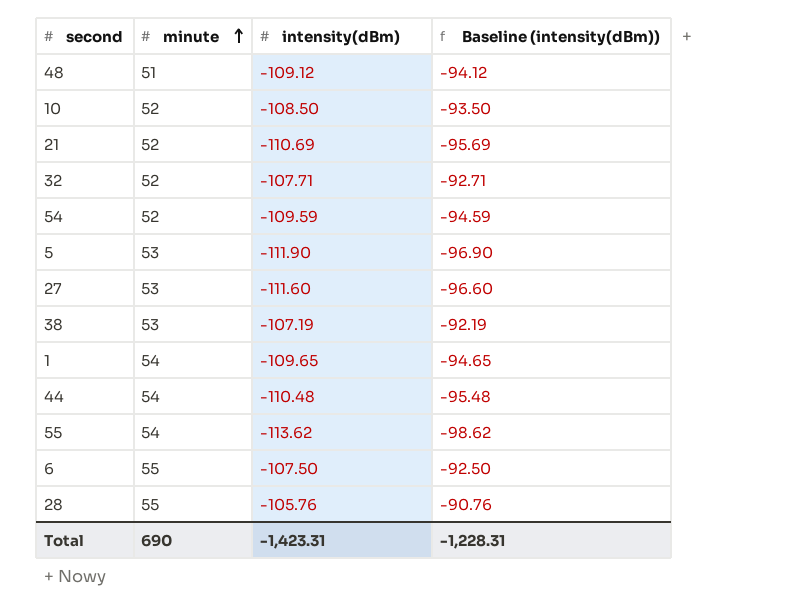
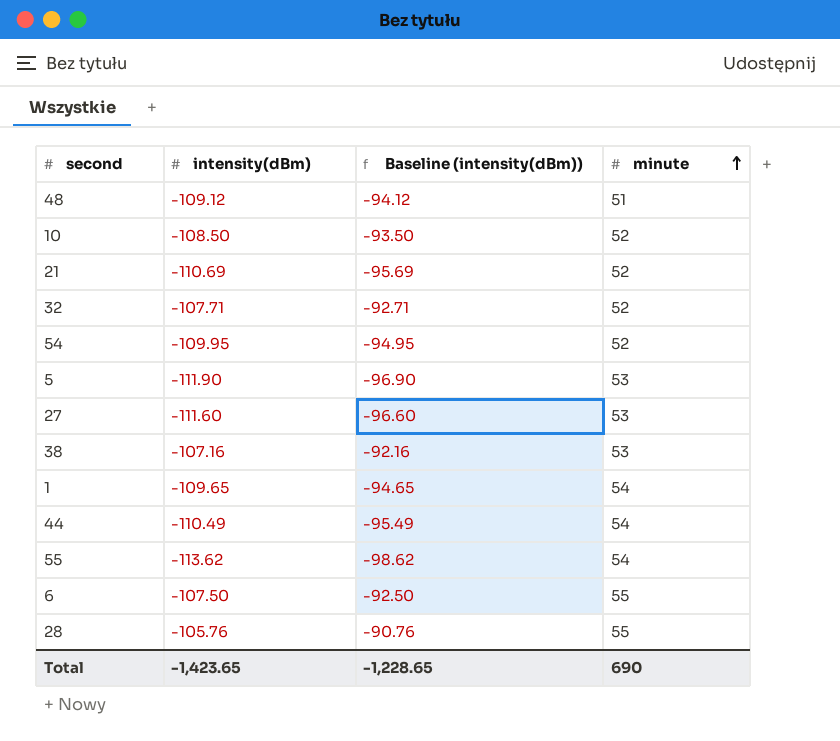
column minute | position: 2 -> 4
54 | intensity(dBm): -109.59 -> -109.95
54 | Baseline (intensity(dBm)): -94.59 -> -94.95
38 | intensity(dBm): -107.19 -> -107.16
38 | Baseline (intensity(dBm)): -92.19 -> -92.16
44 | intensity(dBm): -110.48 -> -110.49
44 | Baseline (intensity(dBm)): -95.48 -> -95.49
Total | intensity(dBm): -1,423.31 -> -1,423.65
Total | Baseline (intensity(dBm)): -1,228.31 -> -1,228.65

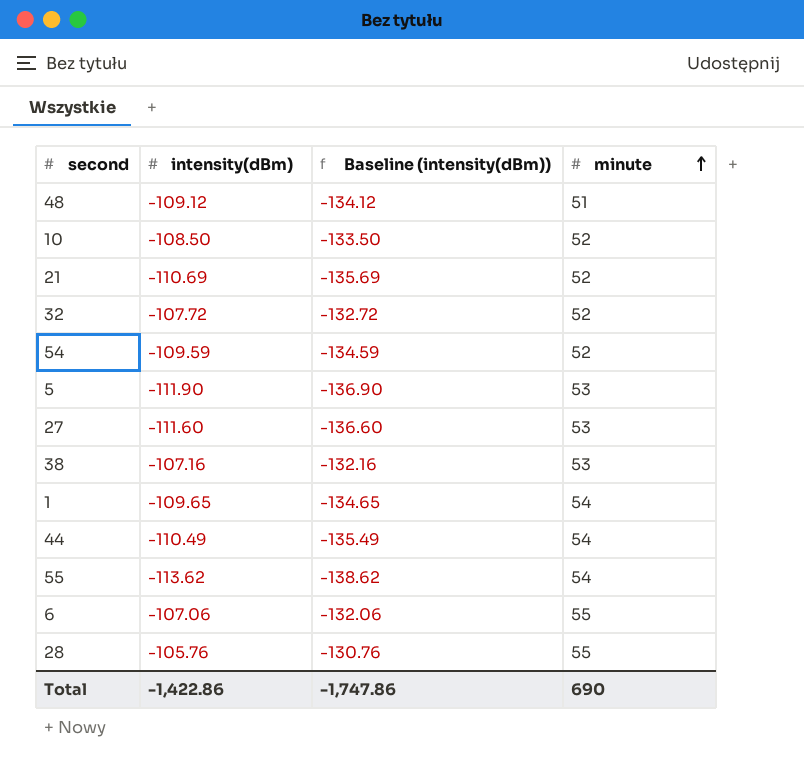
column Baseline (intensity(dBm)) | formula: [intensity(dBm)] + 15 -> [intensity(dBm)] - 25
32 | intensity(dBm): -107.71 -> -107.72
54 | intensity(dBm): -109.95 -> -109.59
6 | intensity(dBm): -107.50 -> -107.06
Total | intensity(dBm): -1,423.65 -> -1,422.86
Total | Baseline (intensity(dBm)): -1,228.65 -> -1,747.86

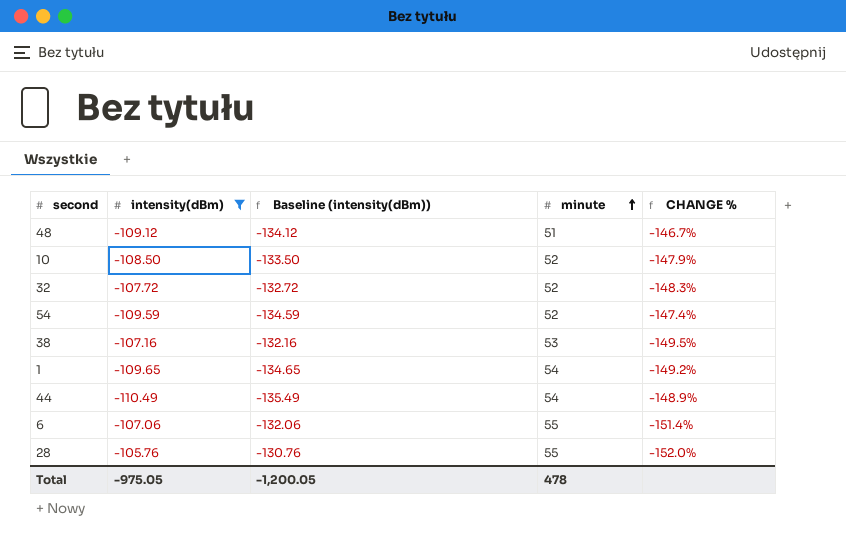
filter: none -> intensity(dBm) >= -110.49
column CHANGE % | formula: none -> ([minute] - [intensity(dBm)]) / [intensity(dBm)]
Total | intensity(dBm): -1,422.86 -> -975.05
Total | Baseline (intensity(dBm)): -1,747.86 -> -1,200.05
Total | minute: 690 -> 478

